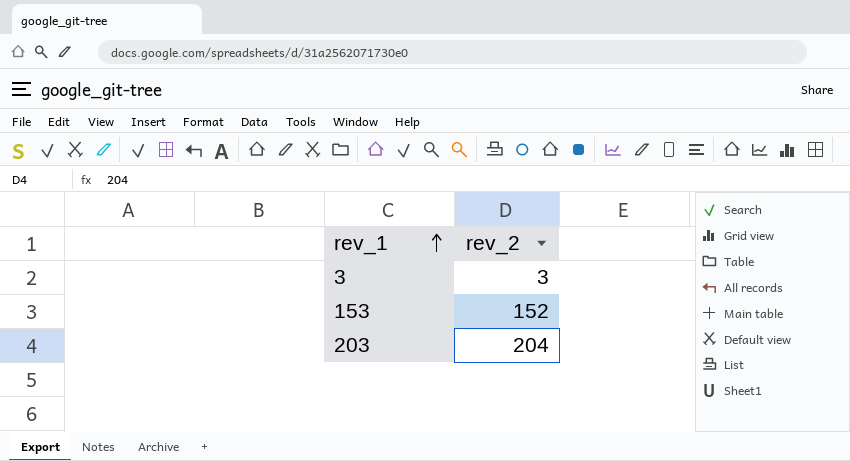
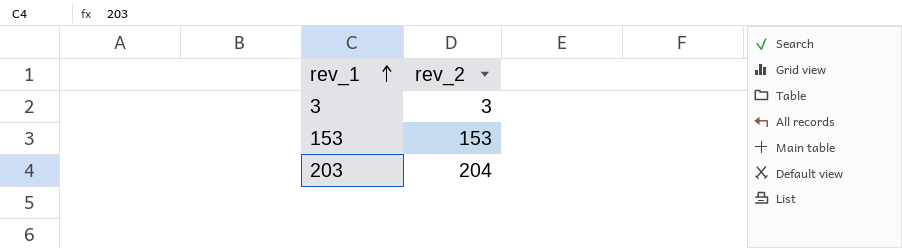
153 | rev_2: 152 -> 153

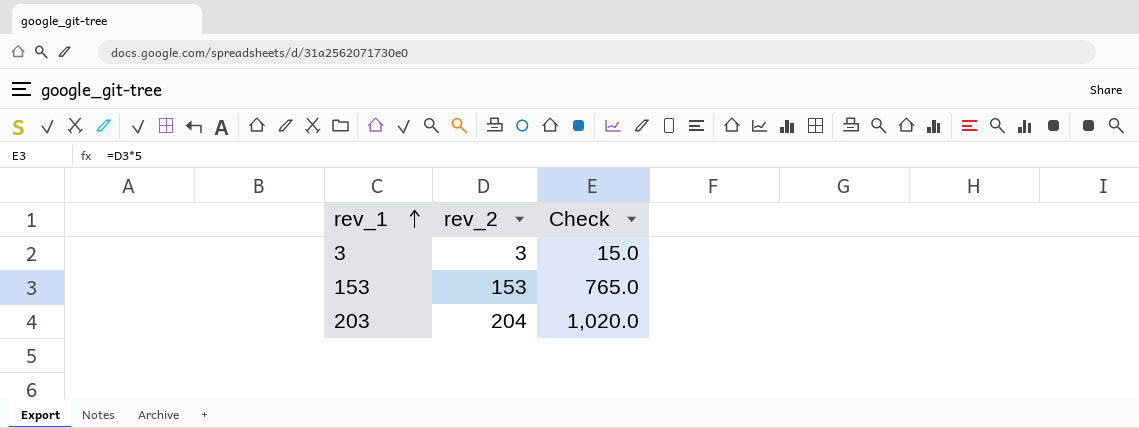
column Check | formula: none -> [rev_2] * 5

